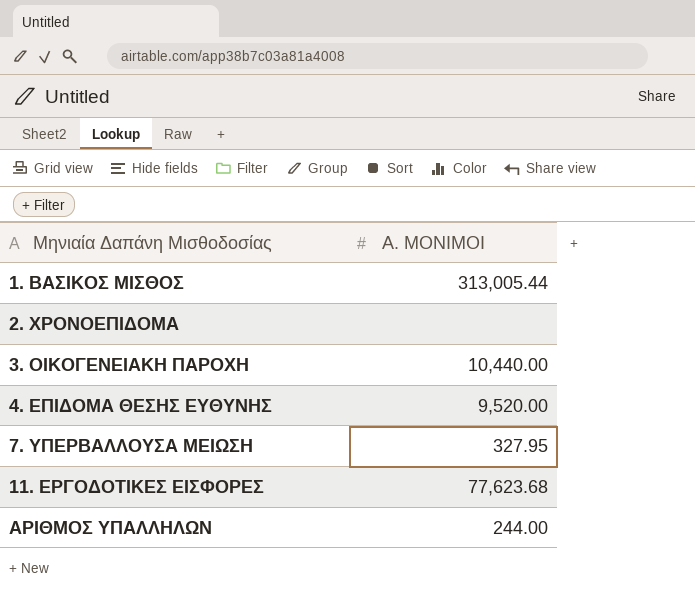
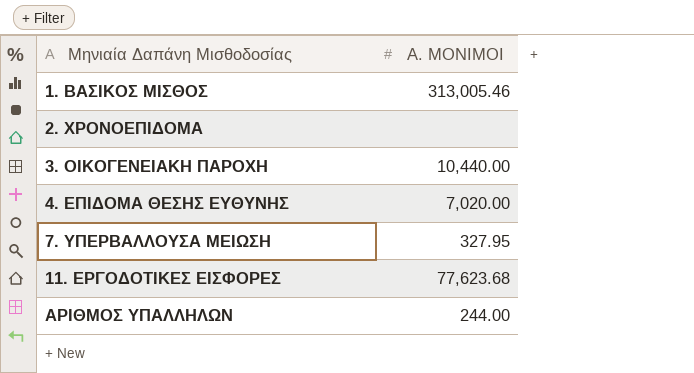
1. ΒΑΣΙΚΟΣ ΜΙΣΘΟΣ | Α. ΜΟΝΙΜΟΙ: 313,005.44 -> 313,005.46
4. ΕΠΙΔΟΜΑ ΘΕΣΗΣ ΕΥΘΥΝΗΣ | Α. ΜΟΝΙΜΟΙ: 9,520.00 -> 7,020.00

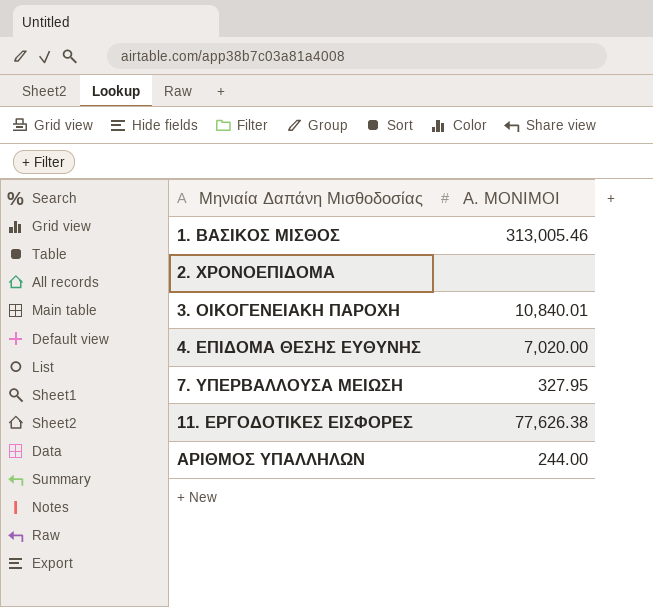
3. ΟΙΚΟΓΕΝΕΙΑΚΗ ΠΑΡΟΧΗ | Α. ΜΟΝΙΜΟΙ: 10,440.00 -> 10,840.01
11. ΕΡΓΟΔΟΤΙΚΕΣ ΕΙΣΦΟΡΕΣ | Α. ΜΟΝΙΜΟΙ: 77,623.68 -> 77,626.38

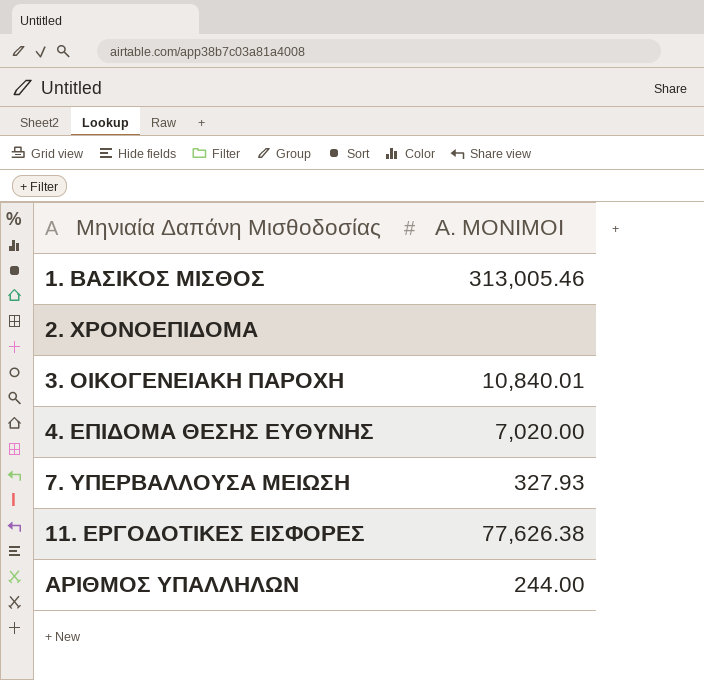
7. ΥΠΕΡΒΑΛΛΟΥΣΑ ΜΕΙΩΣΗ | Α. ΜΟΝΙΜΟΙ: 327.95 -> 327.93

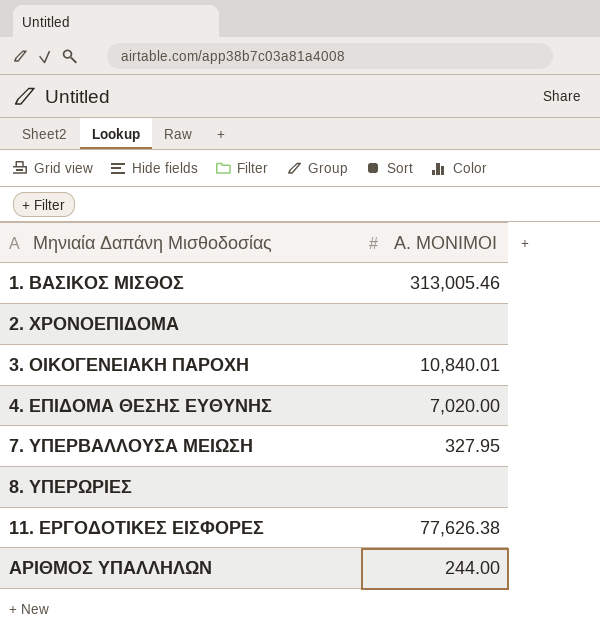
7. ΥΠΕΡΒΑΛΛΟΥΣΑ ΜΕΙΩΣΗ | Α. ΜΟΝΙΜΟΙ: 327.93 -> 327.95
row 8. ΥΠΕΡΩΡΙΕΣ: none -> none

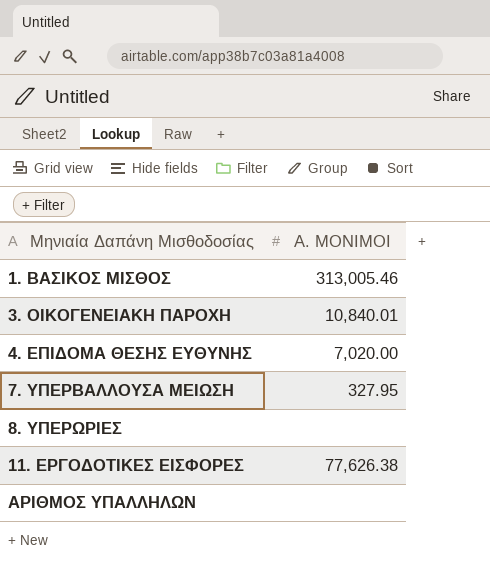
row 2. ΧΡΟΝΟΕΠΙΔΟΜΑ: none -> none
ΑΡΙΘΜΟΣ ΥΠΑΛΛΗΛΩΝ | Α. ΜΟΝΙΜΟΙ: 244.00 -> none

